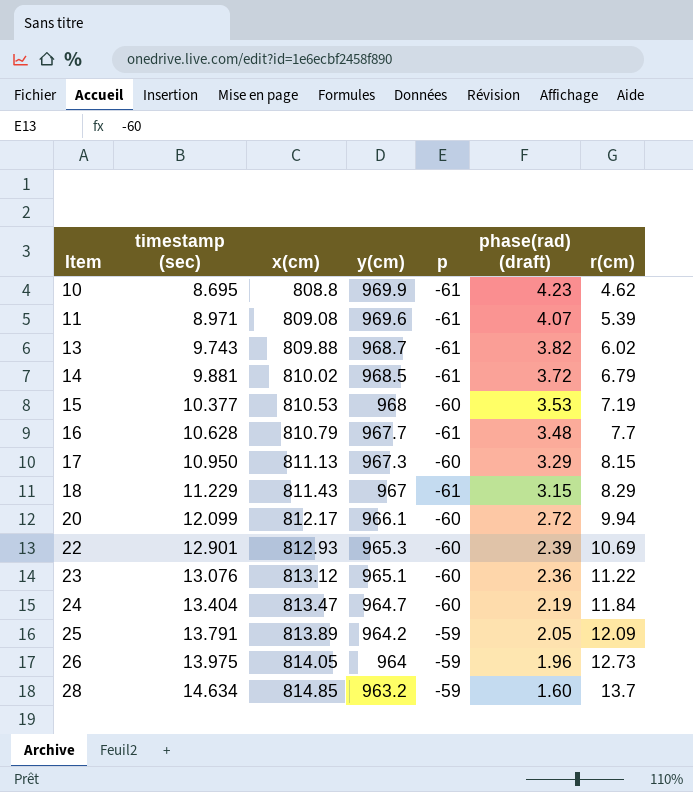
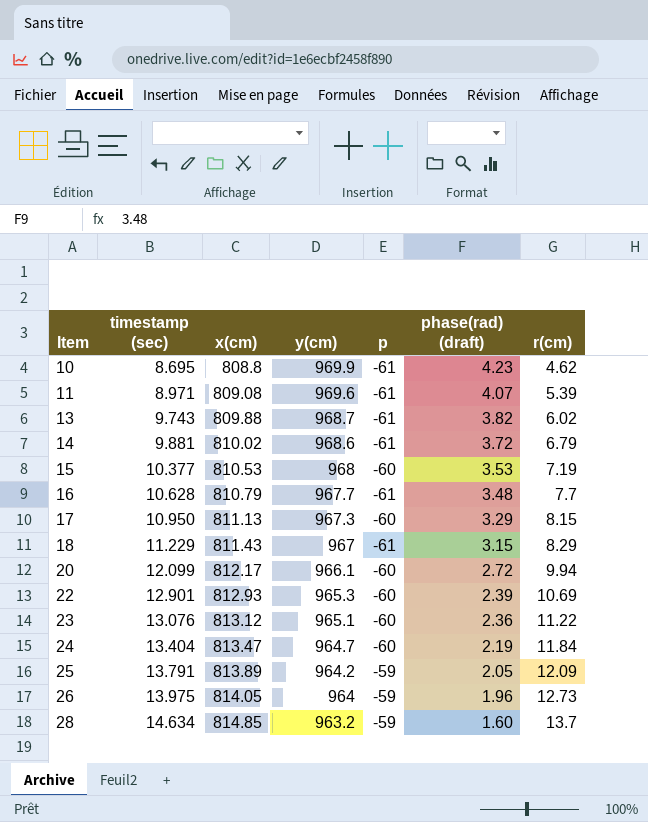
14 | y(cm): 968.5 -> 968.6

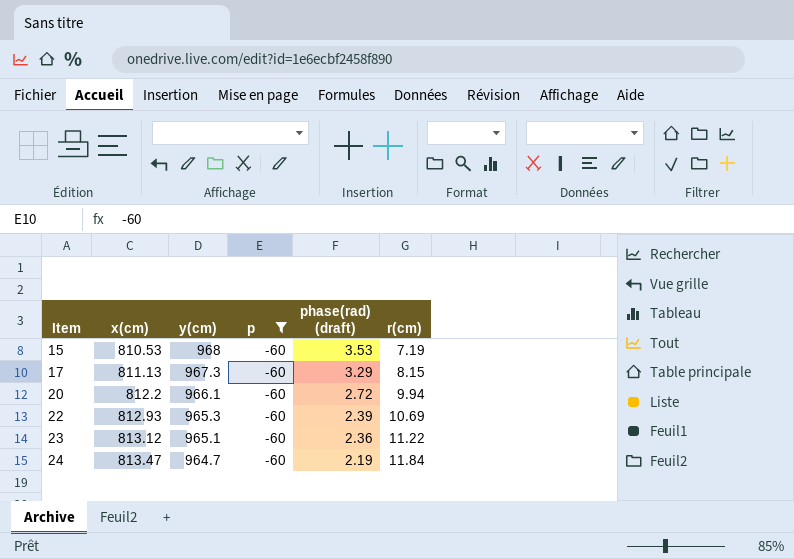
filter: none -> p = -60
column timestamp (sec) | position: 2 -> none
20 | x(cm): 812.17 -> 812.2

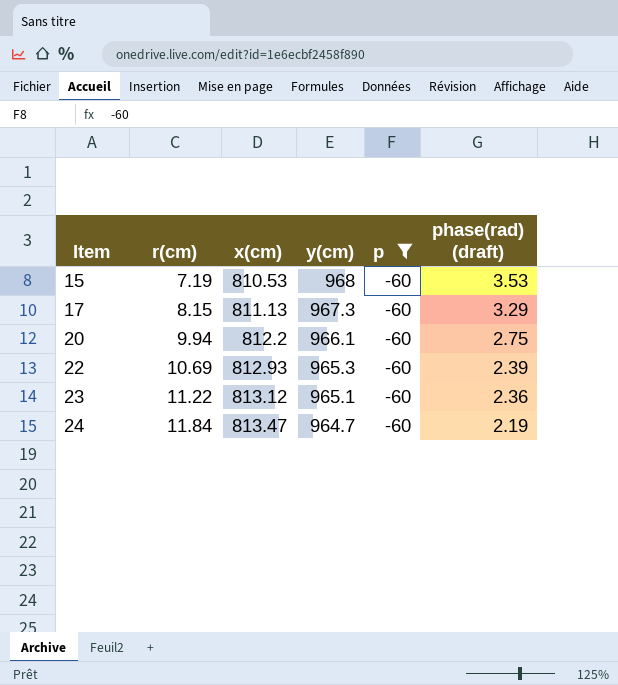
column r(cm) | position: 6 -> 2
20 | phase(rad) (draft): 2.72 -> 2.75

